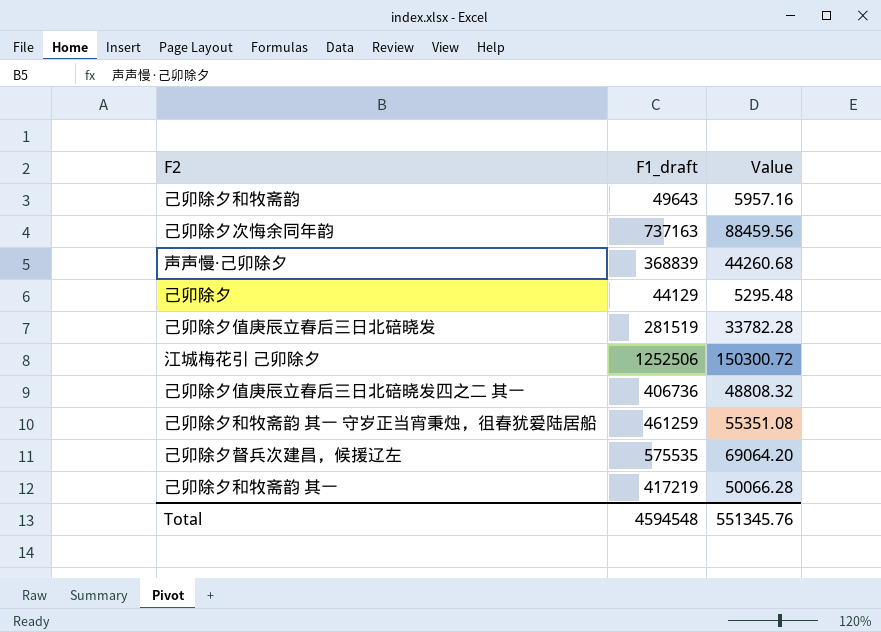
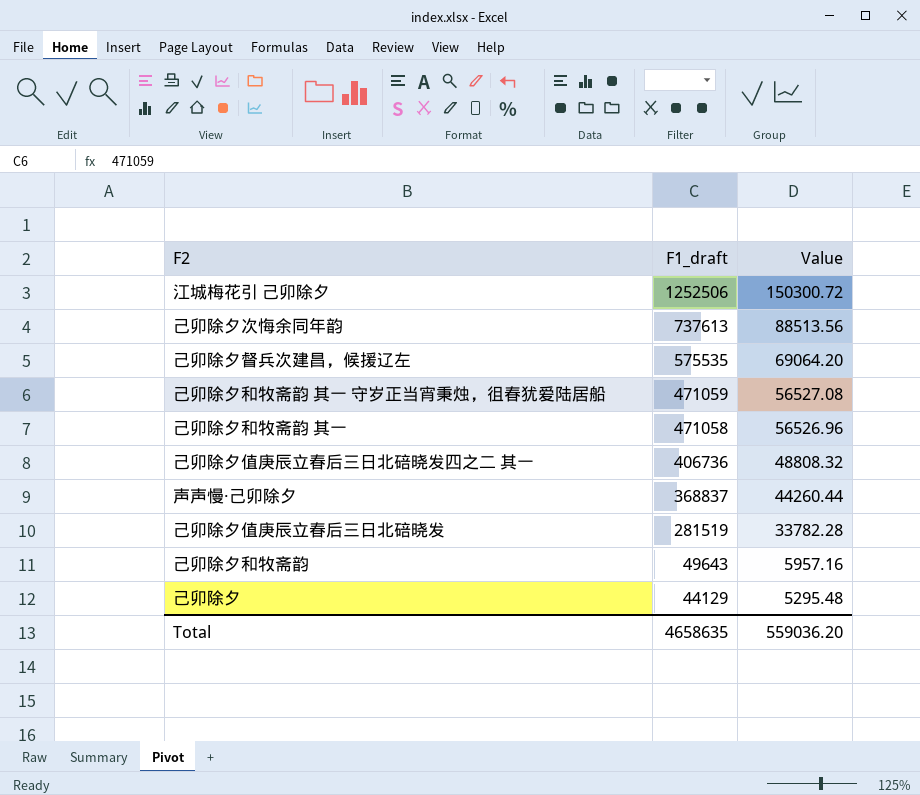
row order: none -> F1_draft descending
己卯除夕次悔余同年韵 | F1_draft: 737163 -> 737613
己卯除夕次悔余同年韵 | Value: 88459.56 -> 88513.56
己卯除夕和牧斋韵 其一 守岁正当宵秉烛，徂春犹爱陆居船 | F1_draft: 461259 -> 471059
己卯除夕和牧斋韵 其一 守岁正当宵秉烛，徂春犹爱陆居船 | Value: 55351.08 -> 56527.08
己卯除夕和牧斋韵 其一 | F1_draft: 417219 -> 471058
己卯除夕和牧斋韵 其一 | Value: 50066.28 -> 56526.96
声声慢·己卯除夕 | F1_draft: 368839 -> 368837
声声慢·己卯除夕 | Value: 44260.68 -> 44260.44
Total | F1_draft: 4594548 -> 4658635
Total | Value: 551345.76 -> 559036.20

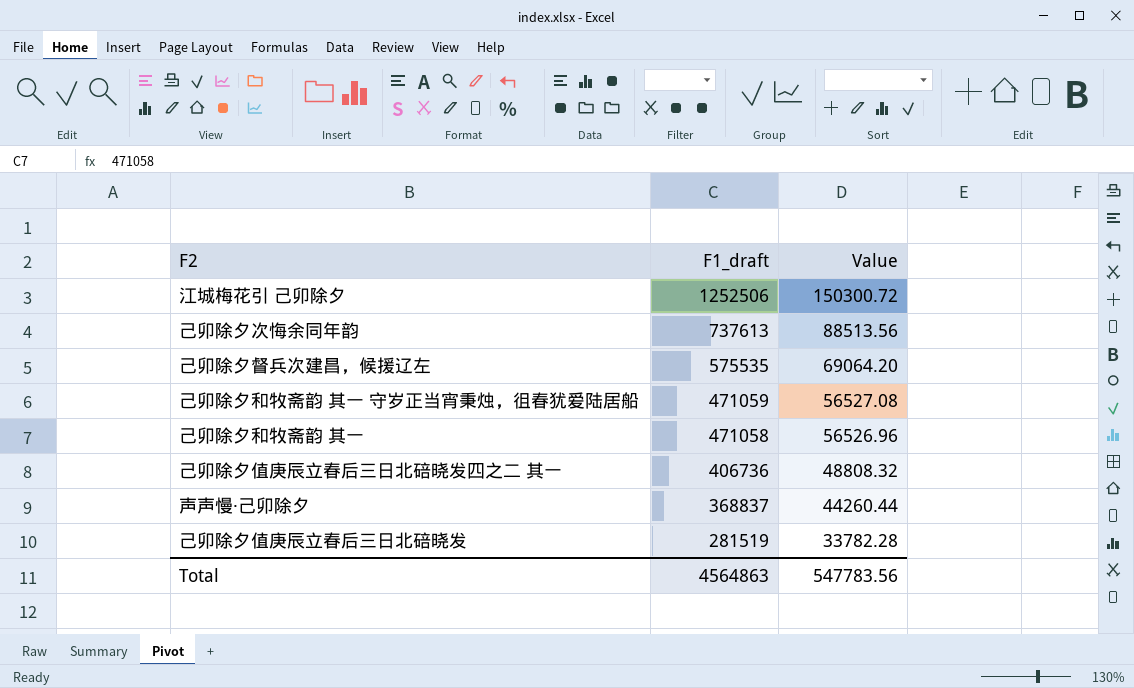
row 己卯除夕和牧斋韵: 49643 | 5957.16 -> none
row 己卯除夕: 44129 | 5295.48 -> none
Total | F1_draft: 4658635 -> 4564863
Total | Value: 559036.20 -> 547783.56

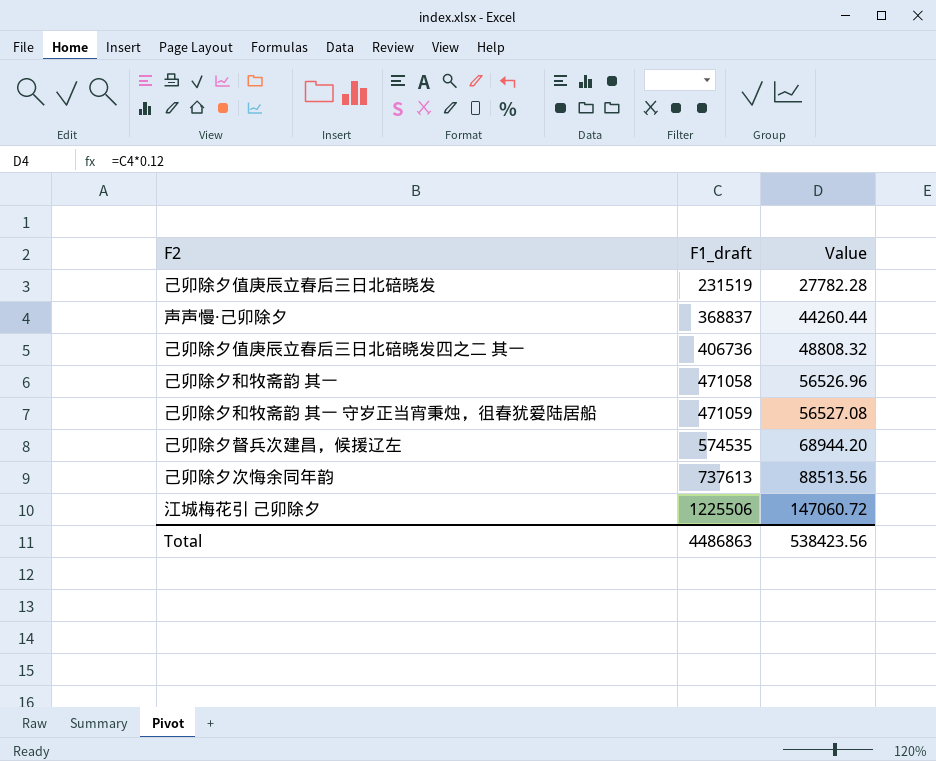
row order: F1_draft descending -> F1_draft ascending
己卯除夕值庚辰立春后三日北碚晓发 | F1_draft: 281519 -> 231519
己卯除夕值庚辰立春后三日北碚晓发 | Value: 33782.28 -> 27782.28
己卯除夕督兵次建昌，候援辽左 | F1_draft: 575535 -> 574535
己卯除夕督兵次建昌，候援辽左 | Value: 69064.20 -> 68944.20
江城梅花引 己卯除夕 | F1_draft: 1252506 -> 1225506
江城梅花引 己卯除夕 | Value: 150300.72 -> 147060.72
Total | F1_draft: 4564863 -> 4486863
Total | Value: 547783.56 -> 538423.56

